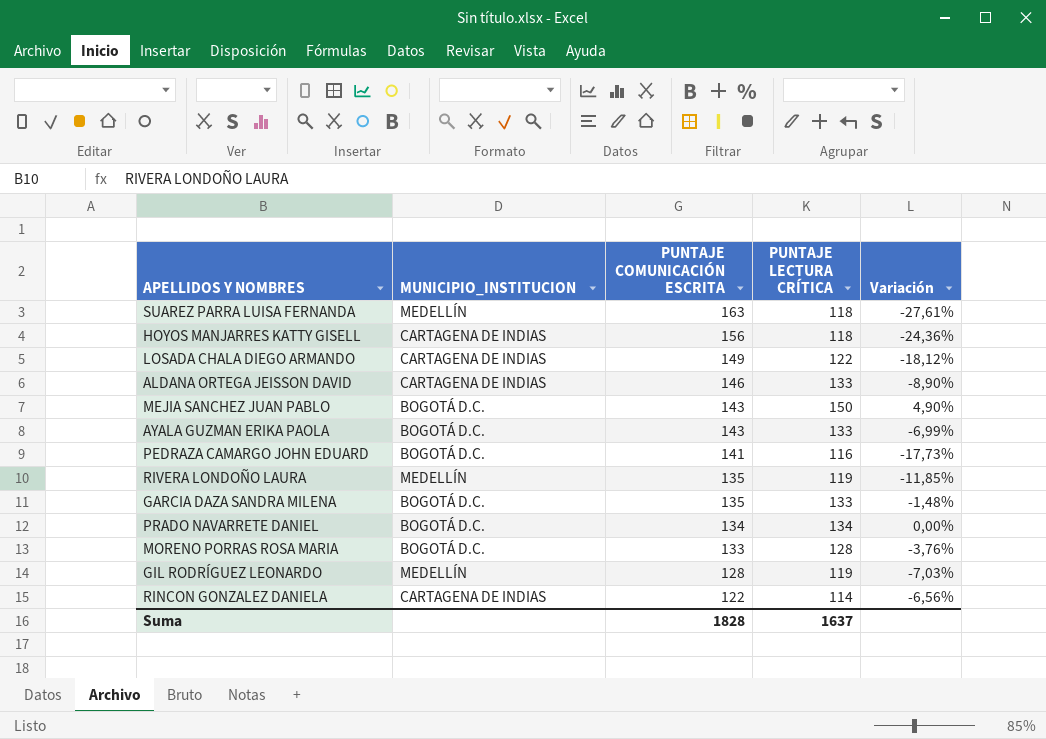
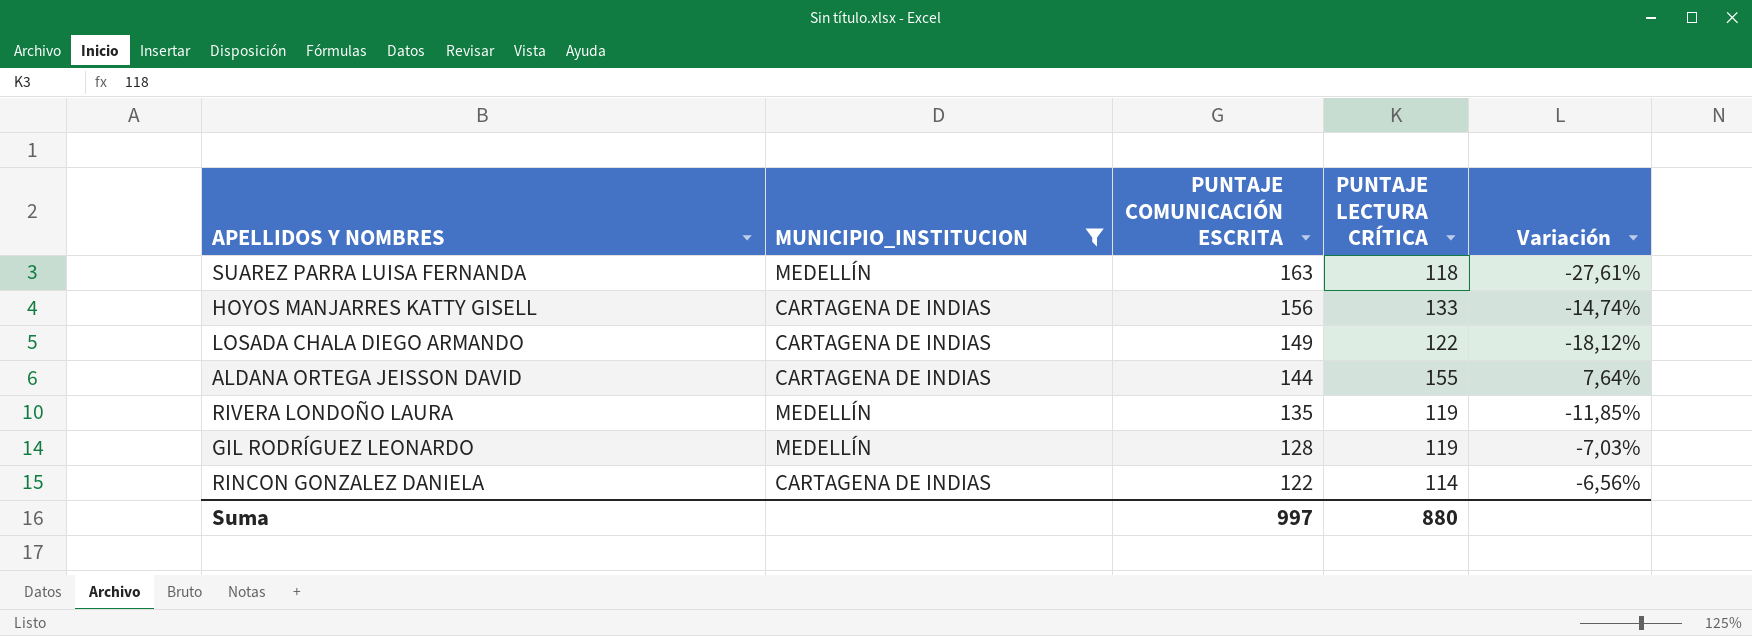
filter: none -> MUNICIPIO_INSTITUCION != BOGOTÁ D.C.
HOYOS MANJARRES KATTY GISELL | PUNTAJE LECTURA CRÍTICA: 118 -> 133
HOYOS MANJARRES KATTY GISELL | Variación: -24,36% -> -14,74%
ALDANA ORTEGA JEISSON DAVID | PUNTAJE COMUNICACIÓN ESCRITA: 146 -> 144
ALDANA ORTEGA JEISSON DAVID | PUNTAJE LECTURA CRÍTICA: 133 -> 155
ALDANA ORTEGA JEISSON DAVID | Variación: -8,90% -> 7,64%
Suma | PUNTAJE COMUNICACIÓN ESCRITA: 1828 -> 997
Suma | PUNTAJE LECTURA CRÍTICA: 1637 -> 880

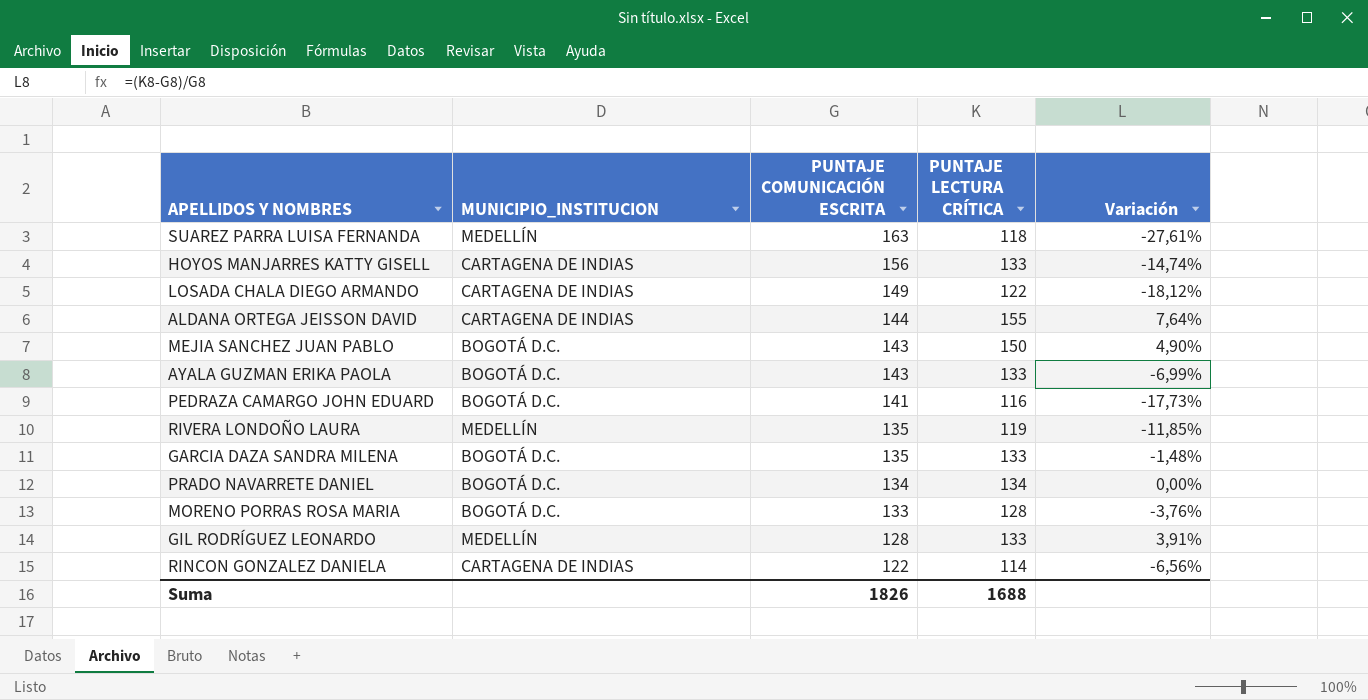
filter: MUNICIPIO_INSTITUCION != BOGOTÁ D.C. -> none
GIL RODRÍGUEZ LEONARDO | PUNTAJE LECTURA CRÍTICA: 119 -> 133
GIL RODRÍGUEZ LEONARDO | Variación: -7,03% -> 3,91%
Suma | PUNTAJE COMUNICACIÓN ESCRITA: 997 -> 1826
Suma | PUNTAJE LECTURA CRÍTICA: 880 -> 1688

